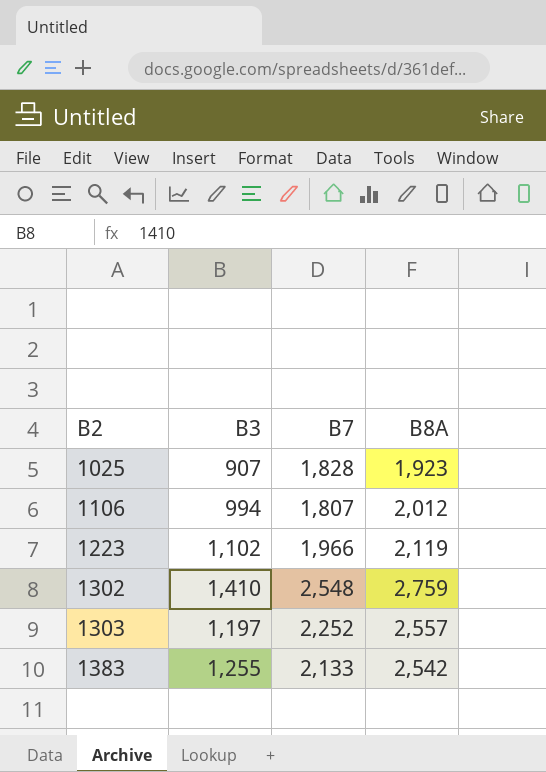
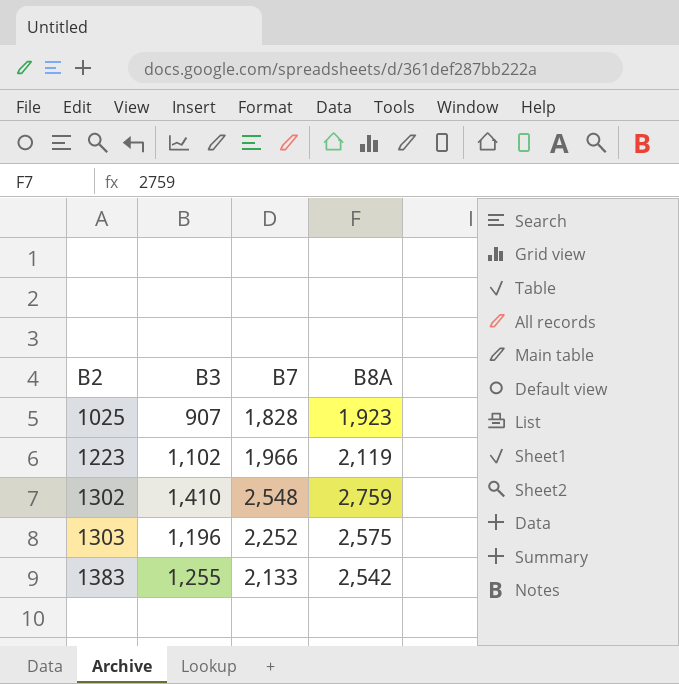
row 1106: 994 | 1,807 | 2,012 -> none
1303 | B3: 1,197 -> 1,196
1303 | B8A: 2,557 -> 2,575

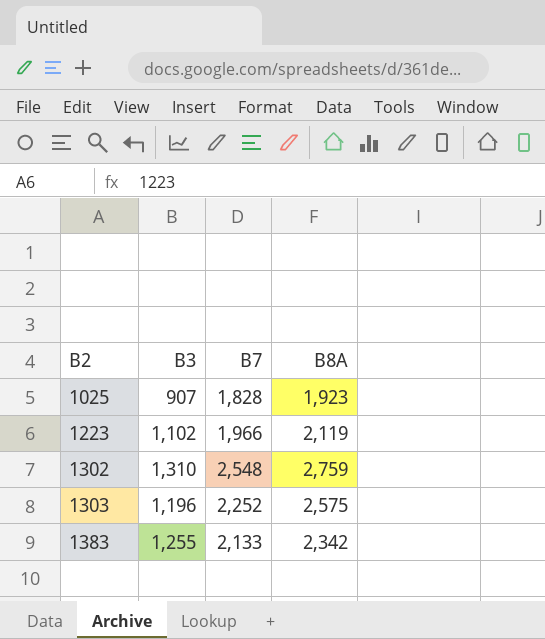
1302 | B3: 1,410 -> 1,310
1383 | B8A: 2,542 -> 2,342

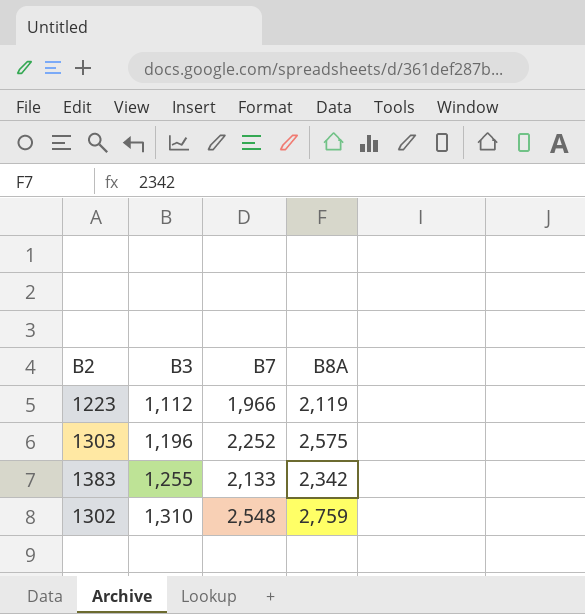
row order: B2 ascending -> B3 ascending
row 1025: 907 | 1,828 | 1,923 -> none
1223 | B3: 1,102 -> 1,112

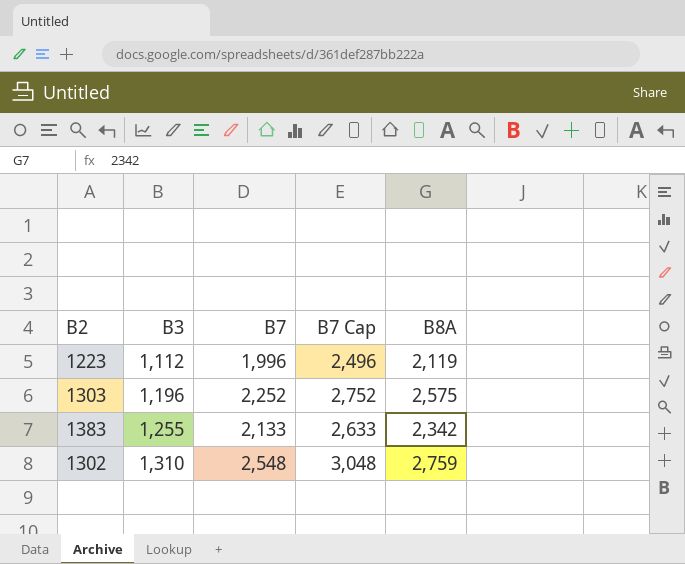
column B7 Cap | formula: none -> [B7] + 500
1223 | B7: 1,966 -> 1,996

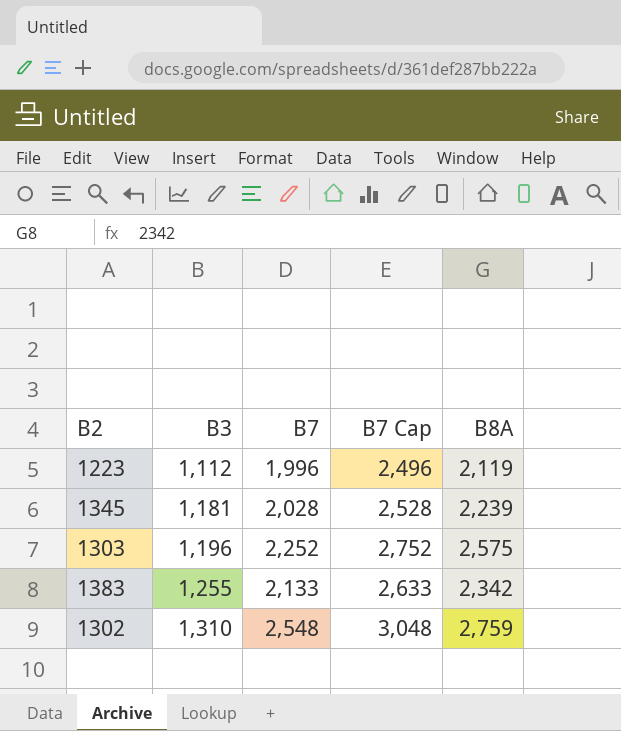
row 1345: none -> 1,181 | 2,028 | 2,528 | 2,239

